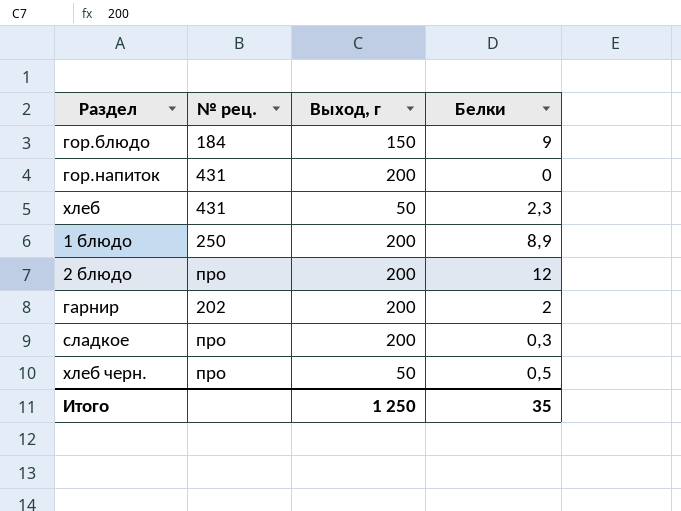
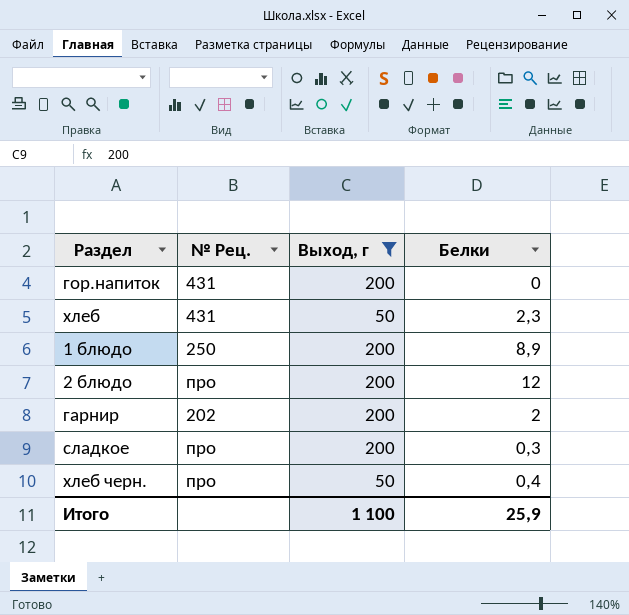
filter: none -> Выход, г != 150
column name: № рец. -> № Рец.
хлеб черн. | Белки: 0,5 -> 0,4
Итого | Выход, г: 1 250 -> 1 100
Итого | Белки: 35 -> 25,9

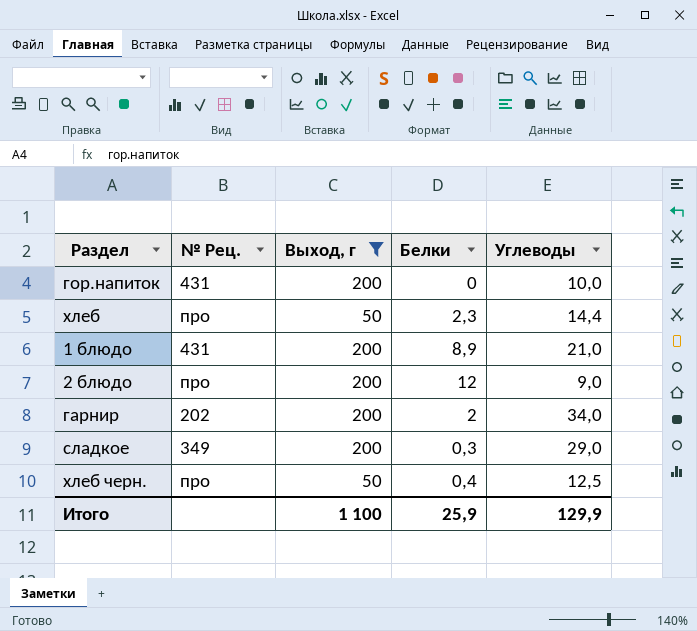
column Углеводы | position: none -> 5
хлеб | № Рец.: 431 -> про
1 блюдо | № Рец.: 250 -> 431
сладкое | № Рец.: про -> 349

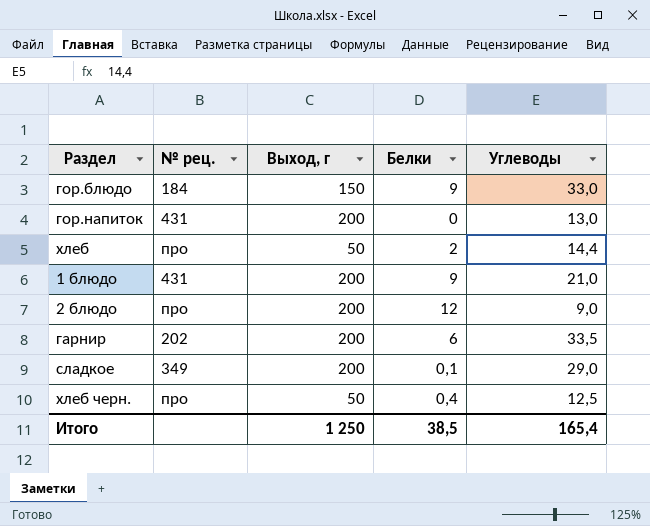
filter: Выход, г != 150 -> none
column name: № Рец. -> № рец.
гор.напиток | Углеводы: 10,0 -> 13,0
хлеб | Белки: 2,3 -> 2
1 блюдо | Белки: 8,9 -> 9
гарнир | Белки: 2 -> 6
гарнир | Углеводы: 34,0 -> 33,5
сладкое | Белки: 0,3 -> 0,1
Итого | Выход, г: 1 100 -> 1 250
Итого | Белки: 25,9 -> 38,5
Итого | Углеводы: 129,9 -> 165,4

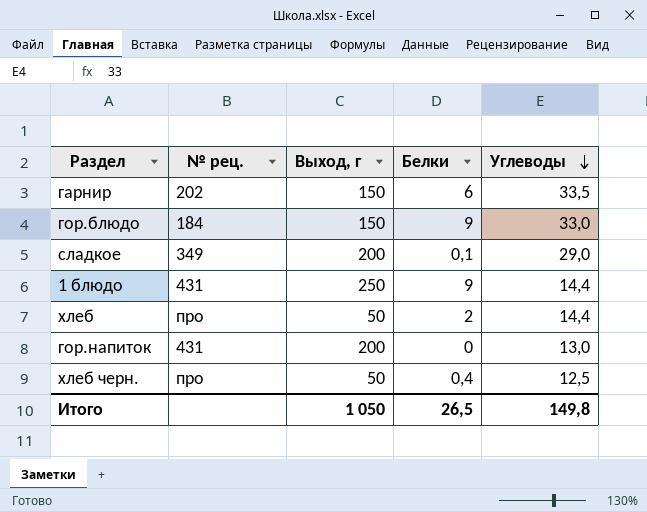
row order: none -> Углеводы descending
row 2 блюдо: про | 200 | 12 | 9,0 -> none
гарнир | Выход, г: 200 -> 150
1 блюдо | Выход, г: 200 -> 250
1 блюдо | Углеводы: 21,0 -> 14,4
Итого | Выход, г: 1 250 -> 1 050
Итого | Белки: 38,5 -> 26,5
Итого | Углеводы: 165,4 -> 149,8

